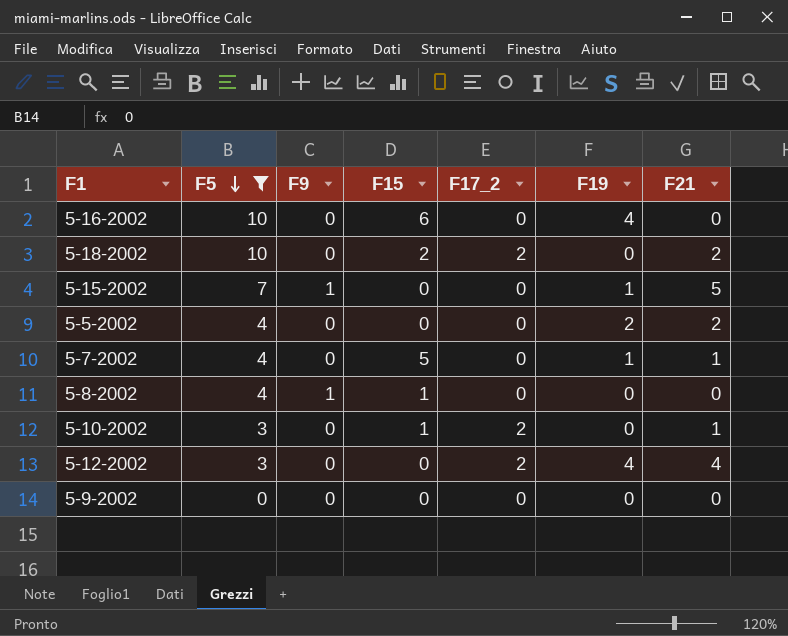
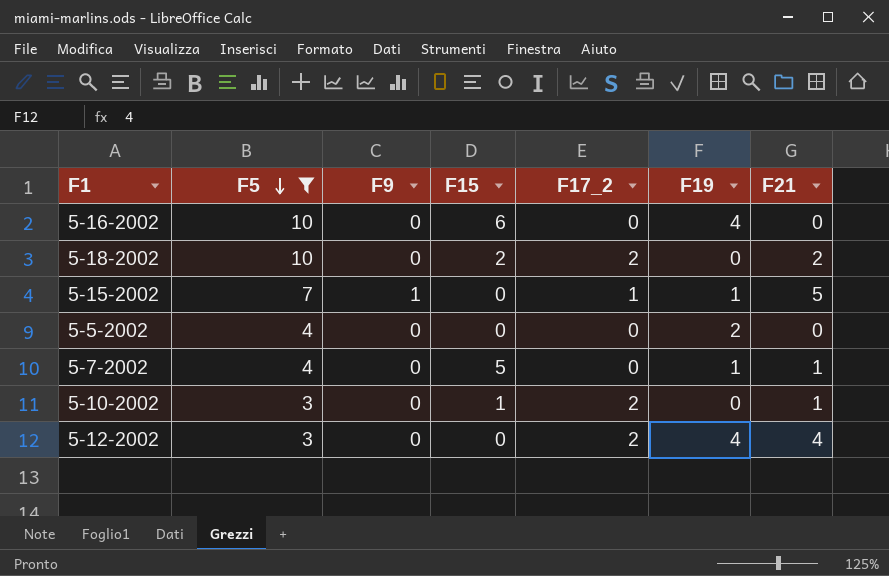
row 5-8-2002: 4 | 1 | 1 | 0 | 0 | 0 -> none
row 5-9-2002: 0 | 0 | 0 | 0 | 0 | 0 -> none
5-15-2002 | F17_2: 0 -> 1
5-5-2002 | F21: 2 -> 0

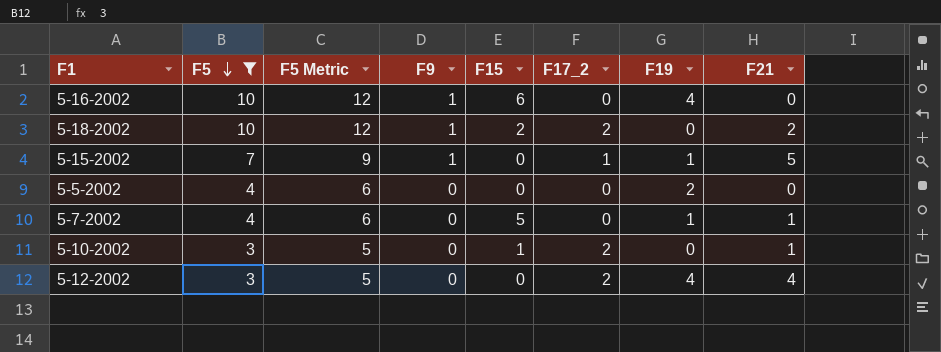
column F5 Metric | formula: none -> [F5] + 2
5-16-2002 | F9: 0 -> 1
5-18-2002 | F9: 0 -> 1

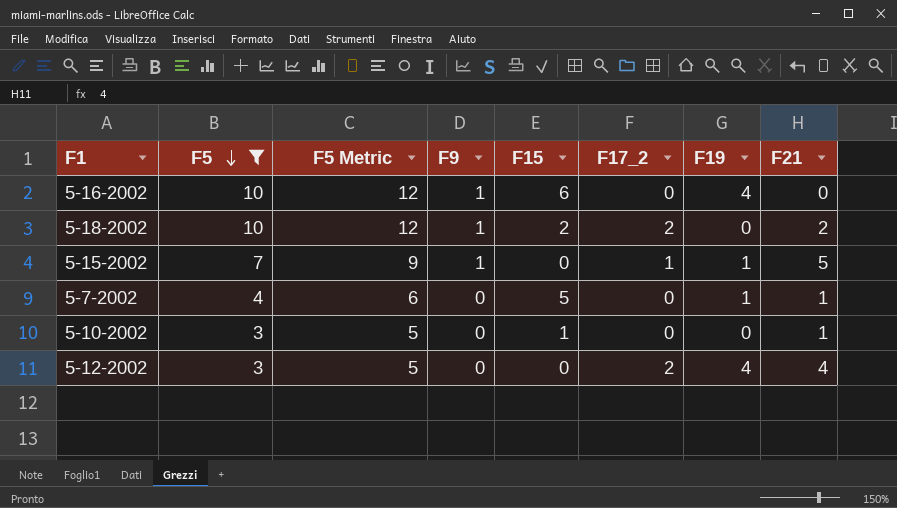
row 5-5-2002: 4 | 6 | 0 | 0 | 0 | 2 | 0 -> none
5-10-2002 | F17_2: 2 -> 0

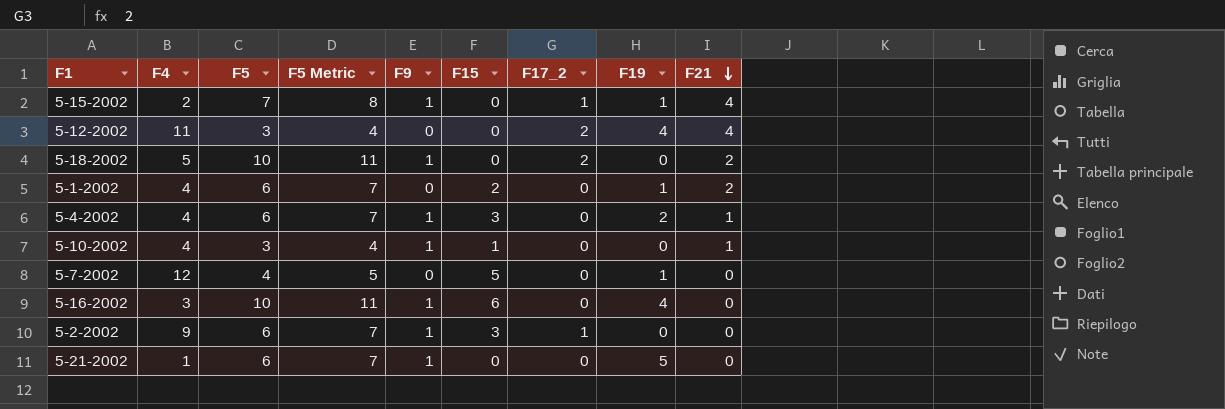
filter: F5 != 6 -> none
row order: F5 descending -> F21 descending
column F4 | position: none -> 2
column F5 Metric | formula: [F5] + 2 -> [F5] + 1
5-15-2002 | F21: 5 -> 4
5-18-2002 | F15: 2 -> 0
5-10-2002 | F9: 0 -> 1
5-7-2002 | F21: 1 -> 0

